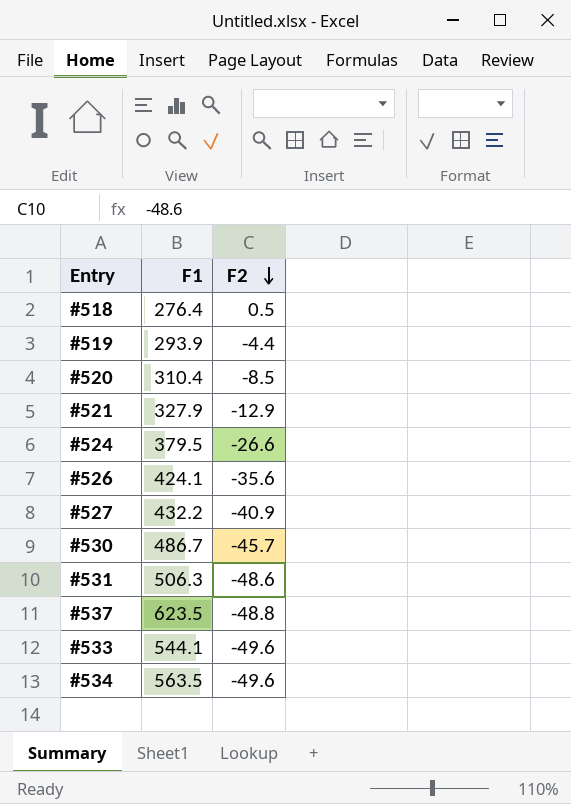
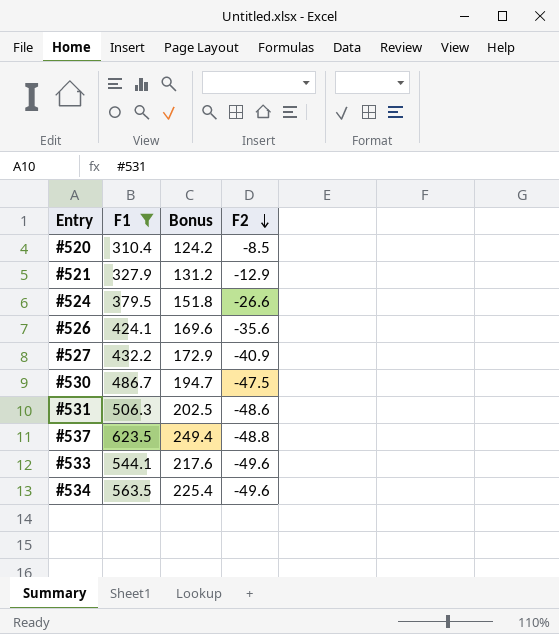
filter: none -> F1 >= 310.4
column Bonus | formula: none -> [F1] * 0.4
#530 | F2: -45.7 -> -47.5

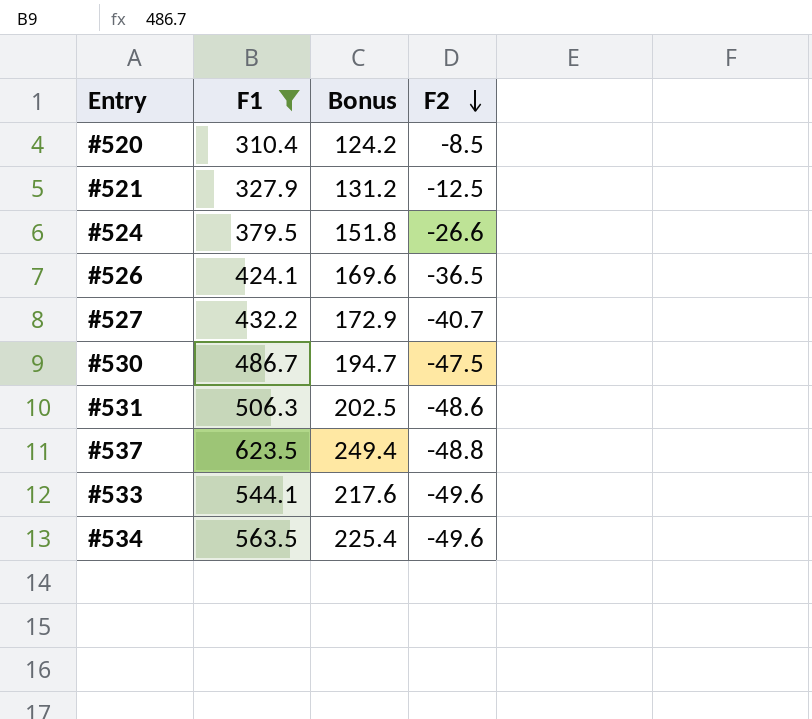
#521 | F2: -12.9 -> -12.5
#526 | F2: -35.6 -> -36.5
#527 | F2: -40.9 -> -40.7

